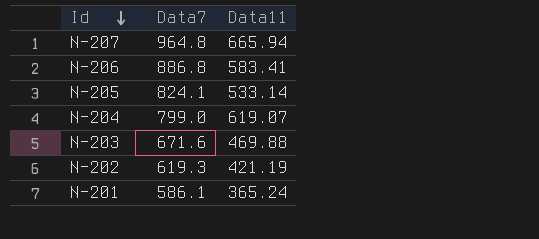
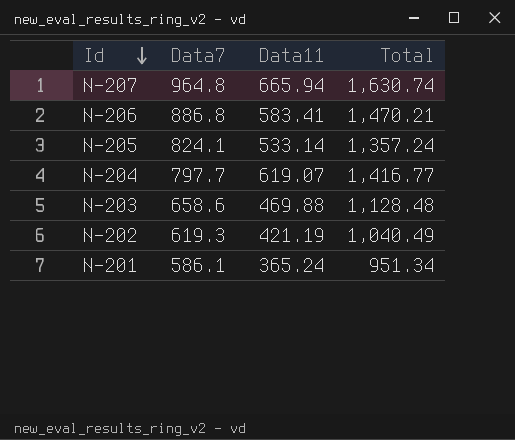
column Total | formula: none -> [Data7] + [Data11]
N-204 | Data7: 799.0 -> 797.7
N-203 | Data7: 671.6 -> 658.6

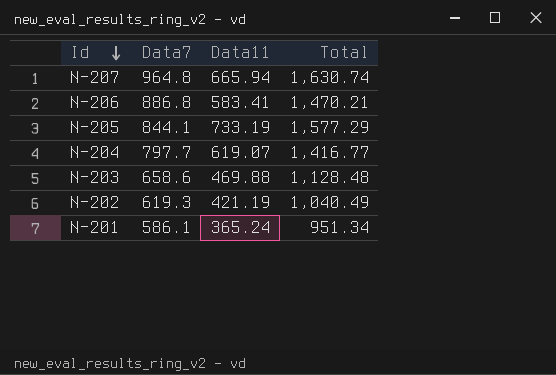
N-205 | Data7: 824.1 -> 844.1
N-205 | Data11: 533.14 -> 733.19
N-205 | Total: 1,357.24 -> 1,577.29

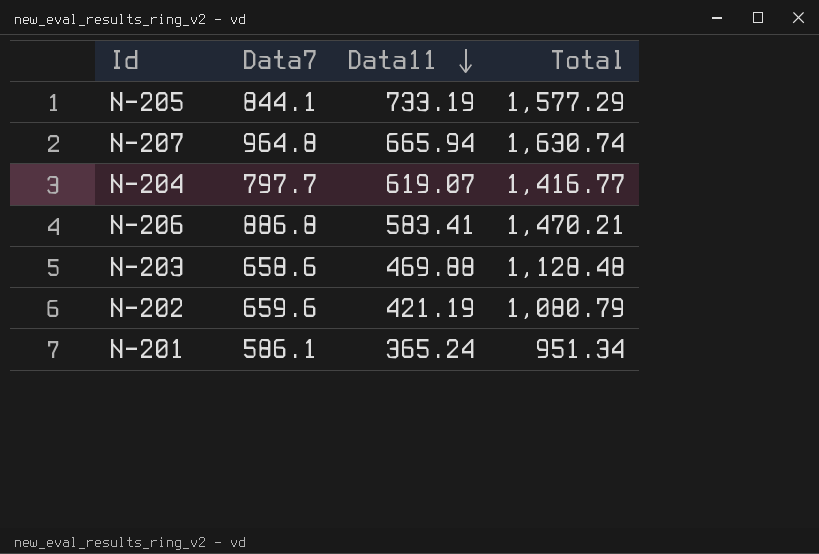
row order: Id descending -> Data11 descending
N-202 | Data7: 619.3 -> 659.6
N-202 | Total: 1,040.49 -> 1,080.79

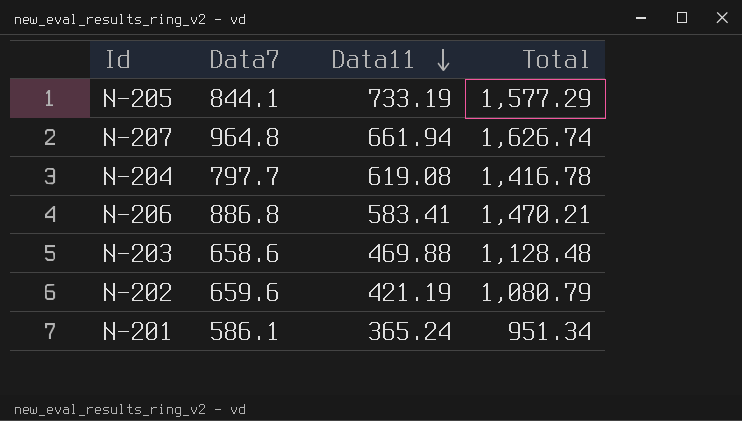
N-207 | Data11: 665.94 -> 661.94
N-207 | Total: 1,630.74 -> 1,626.74
N-204 | Data11: 619.07 -> 619.08
N-204 | Total: 1,416.77 -> 1,416.78

